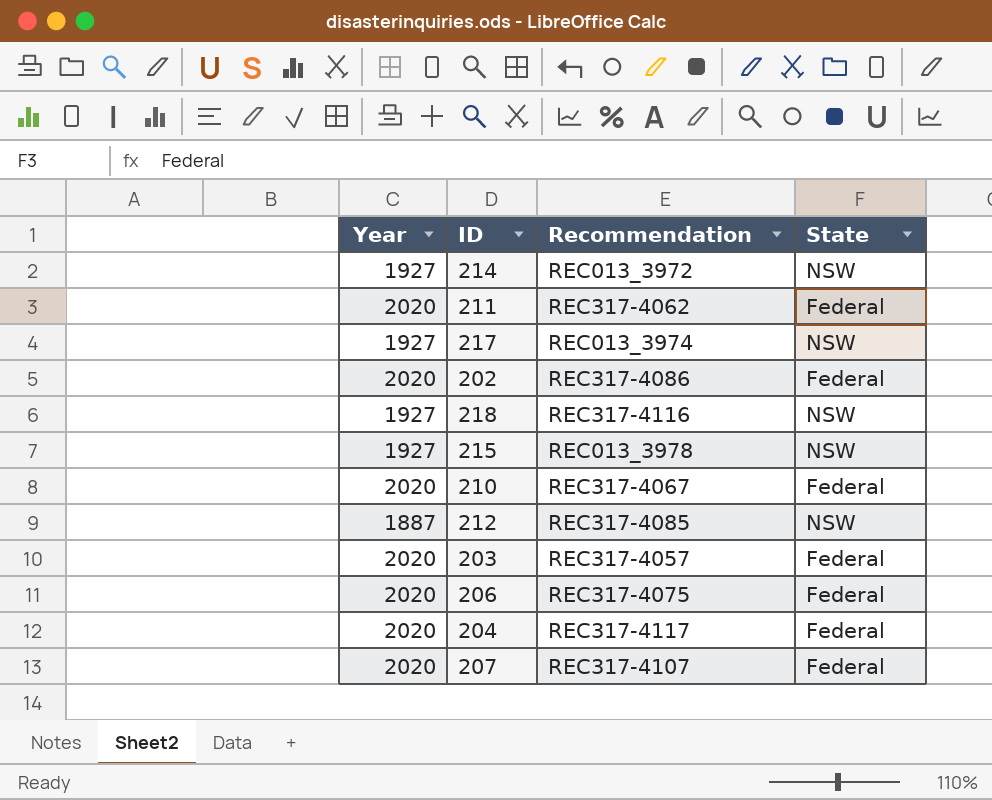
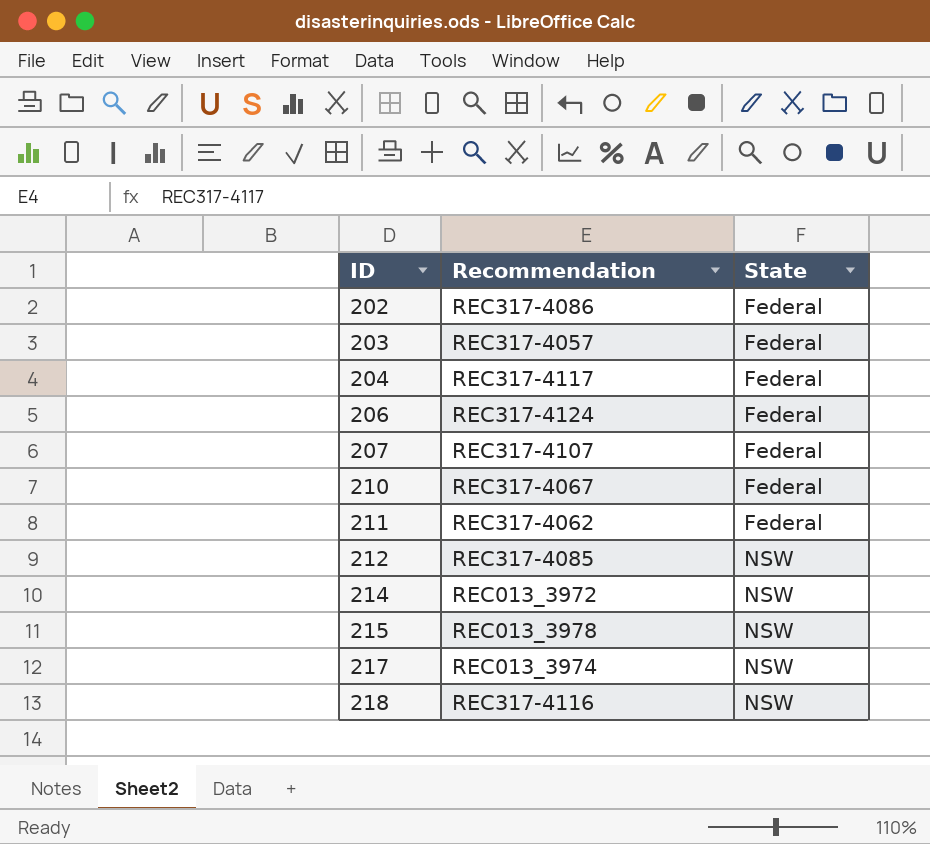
row order: none -> ID ascending
column Year | position: 1 -> none
206 | Recommendation: REC317-4075 -> REC317-4124

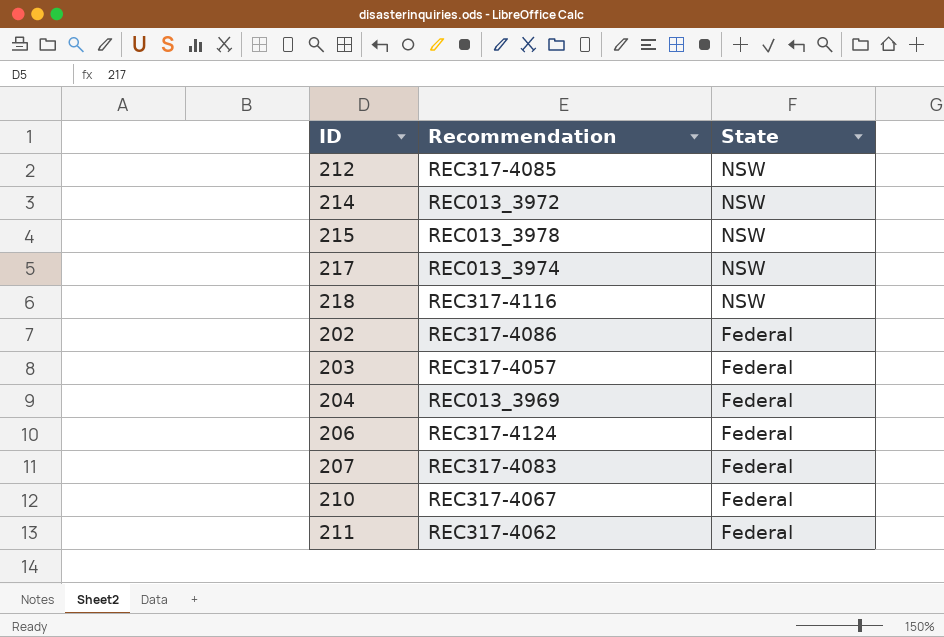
row order: ID ascending -> State descending
204 | Recommendation: REC317-4117 -> REC013_3969
207 | Recommendation: REC317-4107 -> REC317-4083

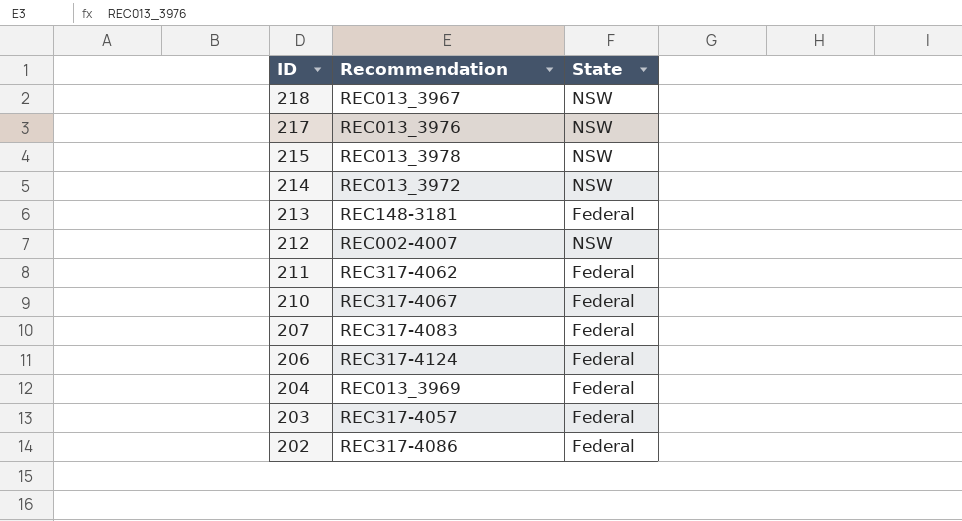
row order: State descending -> ID descending
218 | Recommendation: REC317-4116 -> REC013_3967
217 | Recommendation: REC013_3974 -> REC013_3976
row 213: none -> REC148-3181 | Federal
212 | Recommendation: REC317-4085 -> REC002-4007

